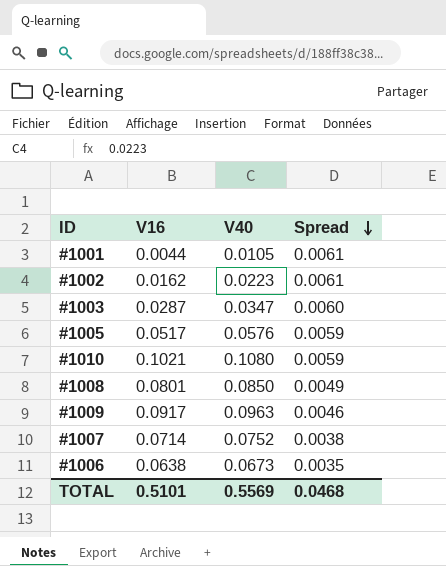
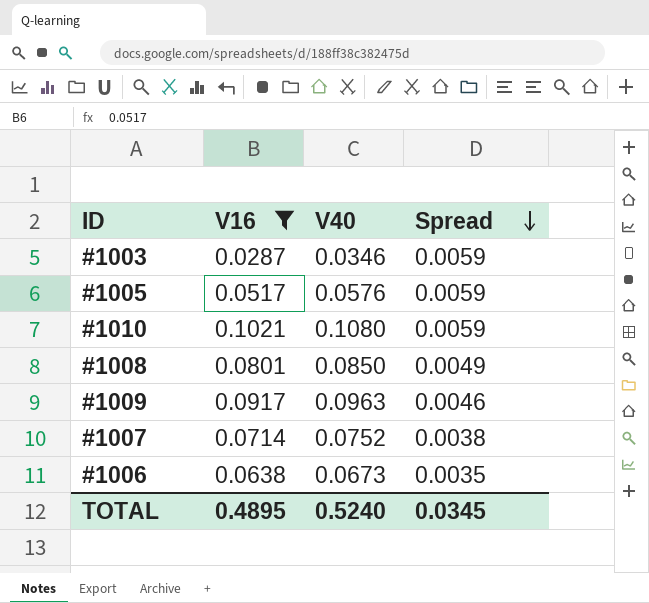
filter: none -> V16 >= 0.0287
#1003 | V40: 0.0347 -> 0.0346
#1003 | Spread: 0.0060 -> 0.0059
TOTAL | V16: 0.5101 -> 0.4895
TOTAL | V40: 0.5569 -> 0.5240
TOTAL | Spread: 0.0468 -> 0.0345

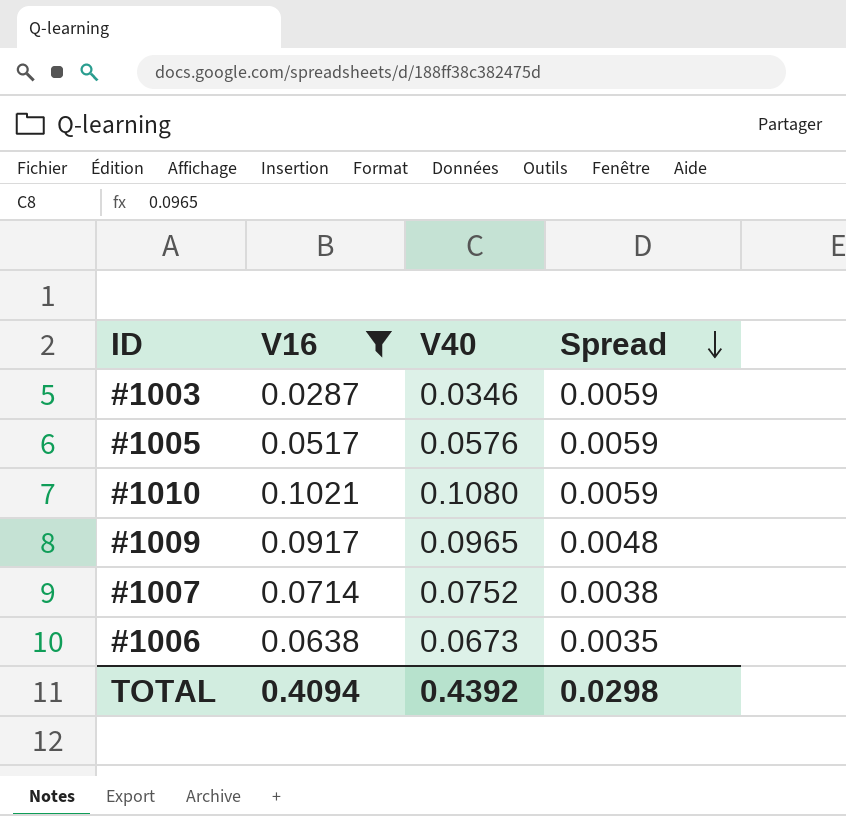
row #1008: 0.0801 | 0.0850 | 0.0049 -> none
#1009 | V40: 0.0963 -> 0.0965
#1009 | Spread: 0.0046 -> 0.0048
TOTAL | V16: 0.4895 -> 0.4094
TOTAL | V40: 0.5240 -> 0.4392
TOTAL | Spread: 0.0345 -> 0.0298

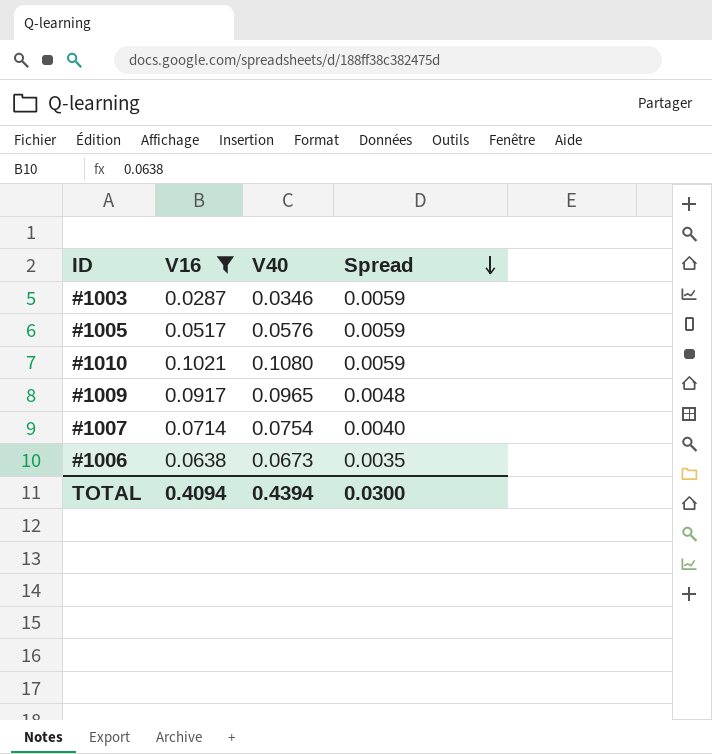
#1007 | V40: 0.0752 -> 0.0754
#1007 | Spread: 0.0038 -> 0.0040
TOTAL | V40: 0.4392 -> 0.4394
TOTAL | Spread: 0.0298 -> 0.0300

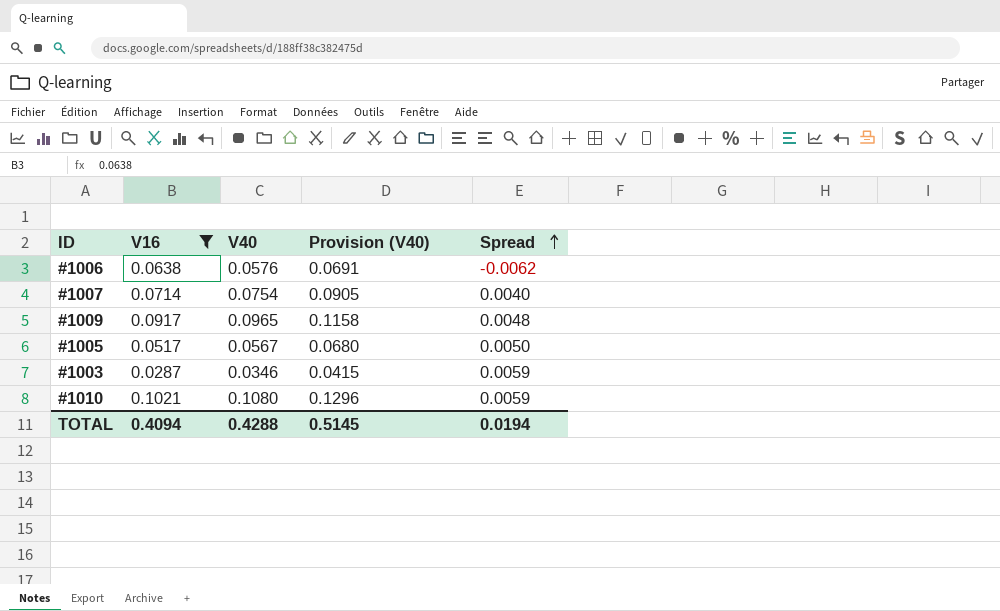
row order: Spread descending -> Spread ascending
column Provision (V40) | formula: none -> [V40] * 1.2
#1006 | V40: 0.0673 -> 0.0576
#1006 | Spread: 0.0035 -> -0.0062
#1005 | V40: 0.0576 -> 0.0567
#1005 | Spread: 0.0059 -> 0.0050
TOTAL | V40: 0.4394 -> 0.4288
TOTAL | Spread: 0.0300 -> 0.0194

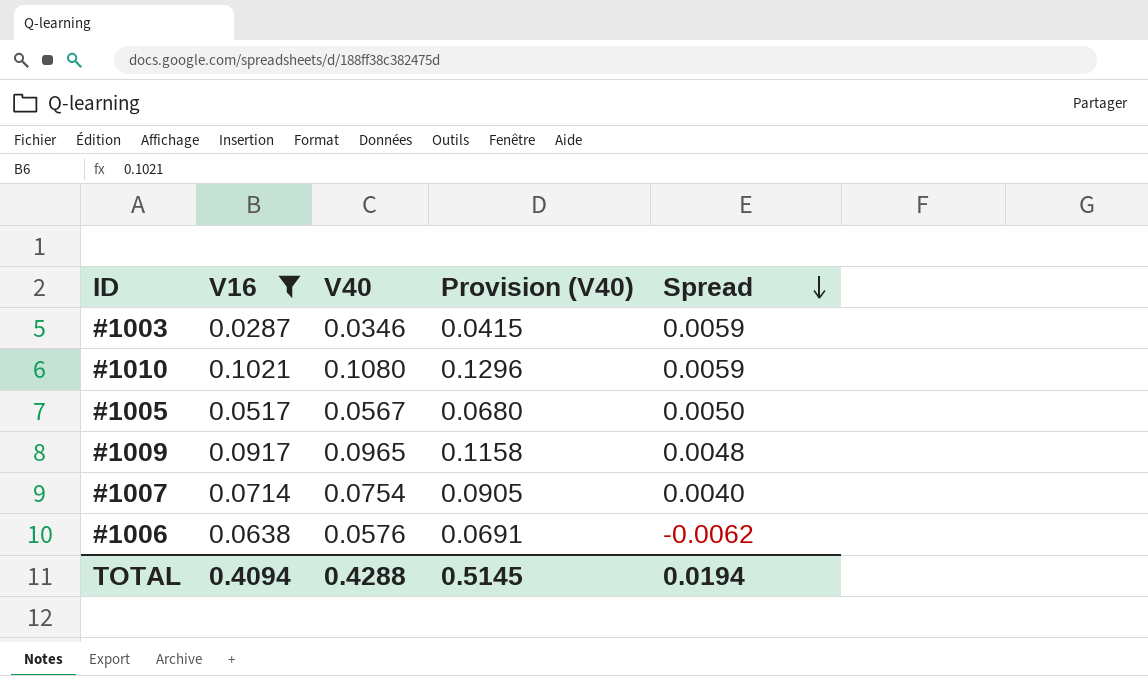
row order: Spread ascending -> Spread descending

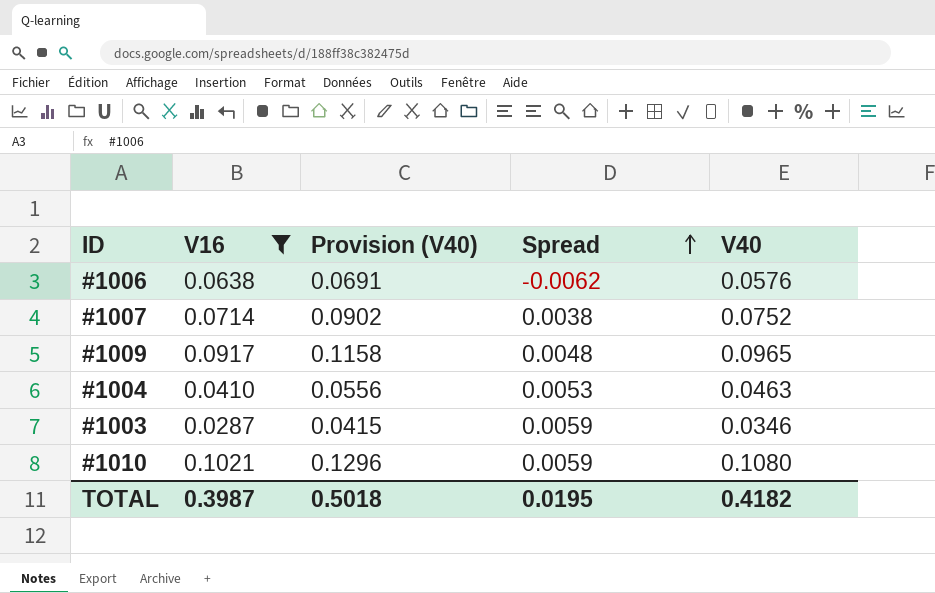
row order: Spread descending -> Spread ascending
column V40 | position: 3 -> 5
row #1005: 0.0517 | 0.0567 | 0.0680 | 0.0050 -> none
#1007 | Provision (V40): 0.0905 -> 0.0902
#1007 | Spread: 0.0040 -> 0.0038
#1007 | V40: 0.0754 -> 0.0752
row #1004: none -> 0.0410 | 0.0556 | 0.0053 | 0.0463
TOTAL | V16: 0.4094 -> 0.3987
TOTAL | Provision (V40): 0.5145 -> 0.5018
TOTAL | Spread: 0.0194 -> 0.0195
TOTAL | V40: 0.4288 -> 0.4182

